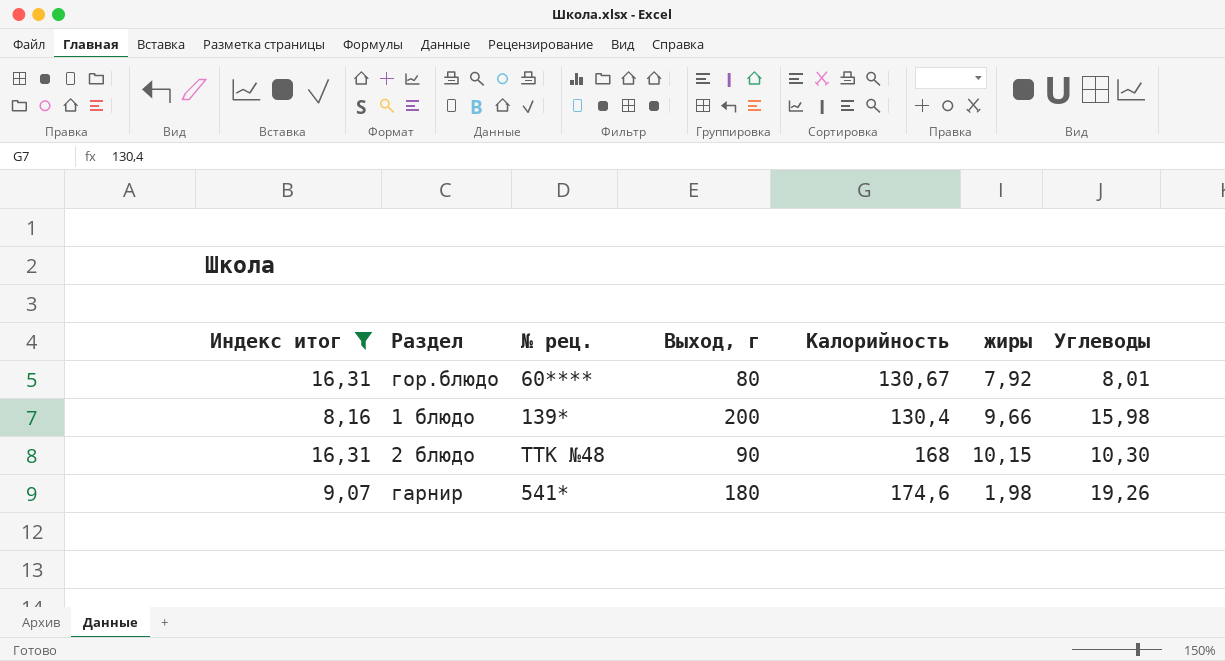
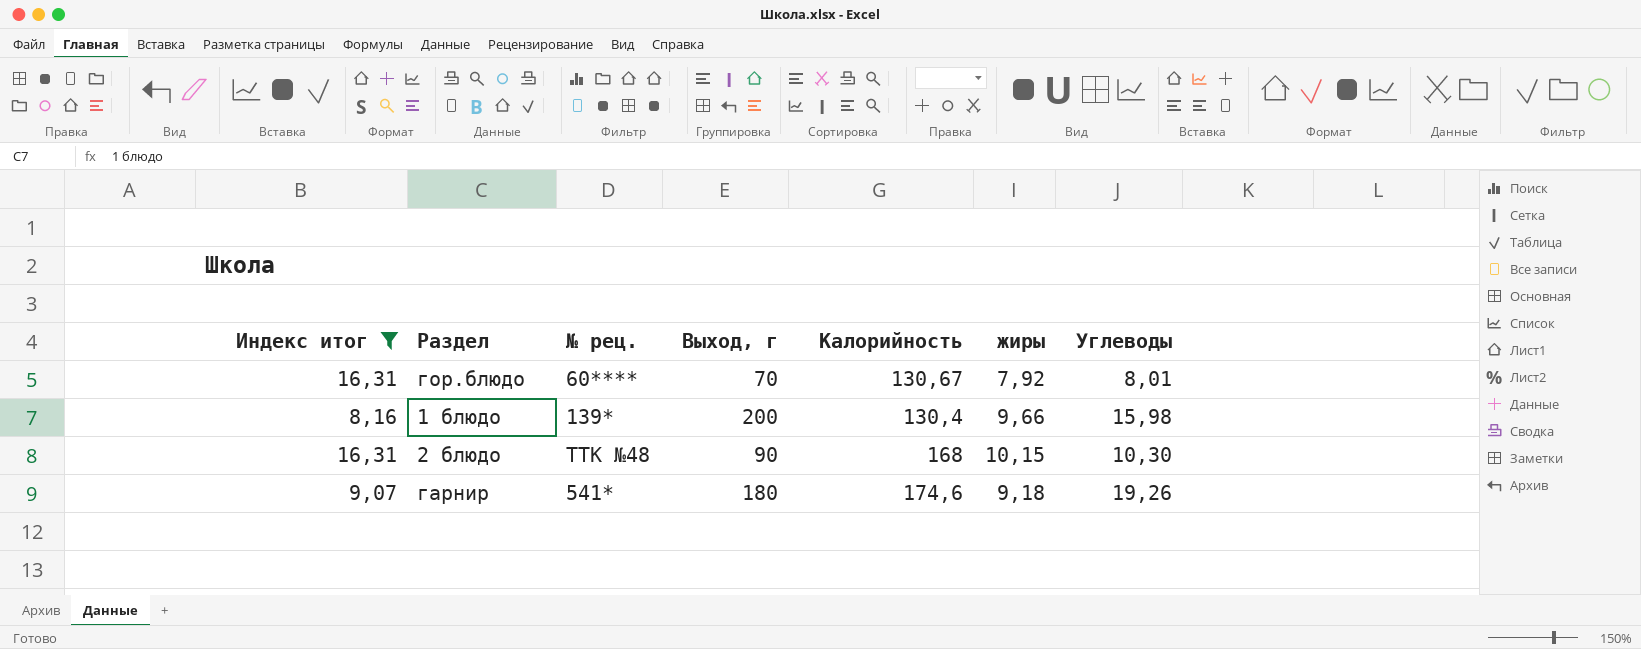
гор.блюдо | Выход, г: 80 -> 70
гарнир | жиры: 1,98 -> 9,18

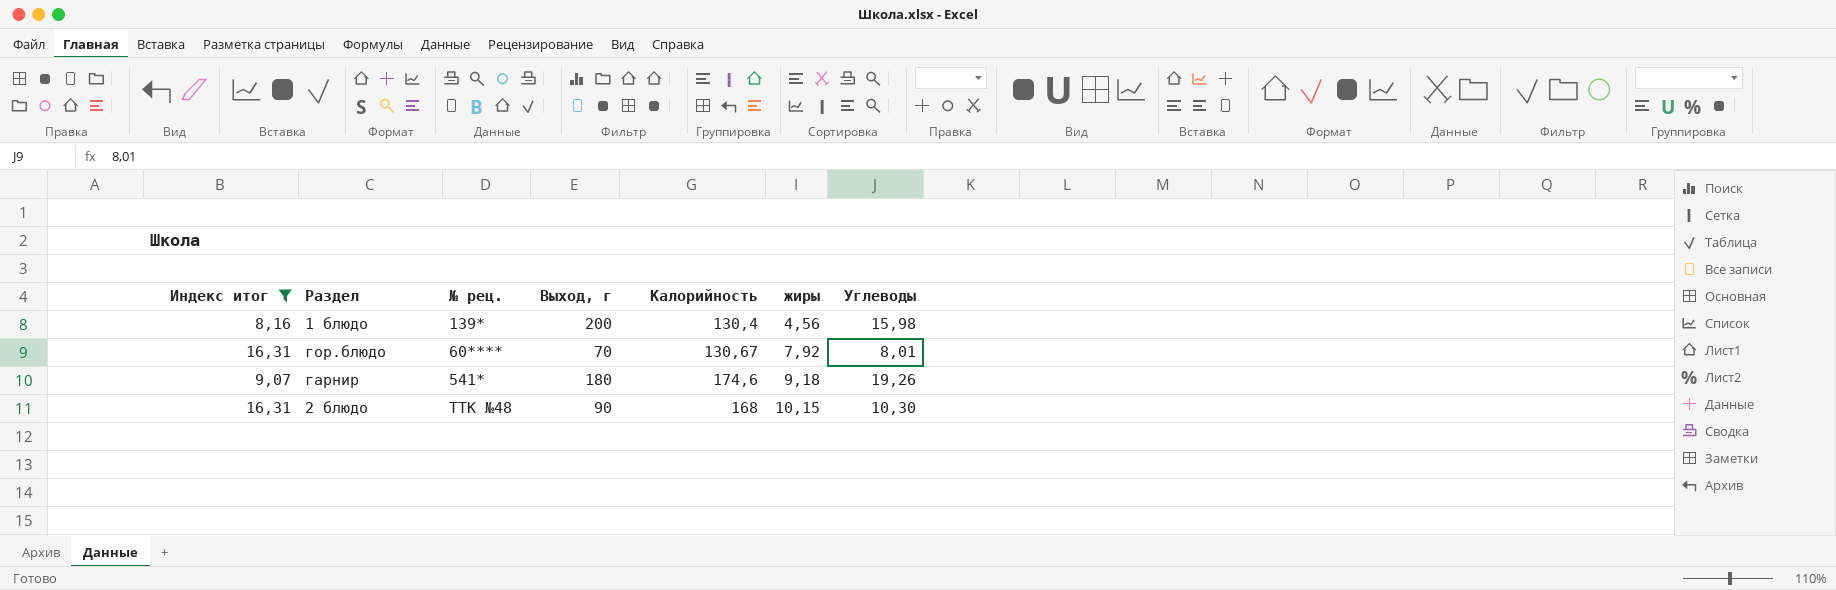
row order: none -> жиры ascending
1 блюдо | жиры: 9,66 -> 4,56

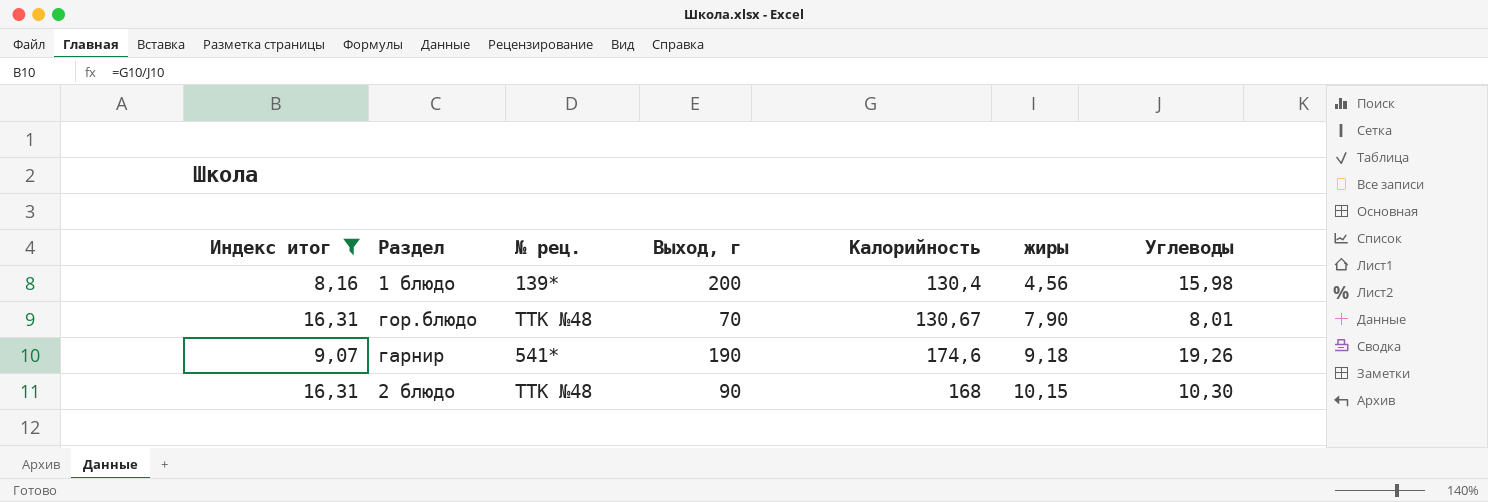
гор.блюдо | № рец.: 60**** -> ТТК №48
гор.блюдо | жиры: 7,92 -> 7,90
гарнир | Выход, г: 180 -> 190

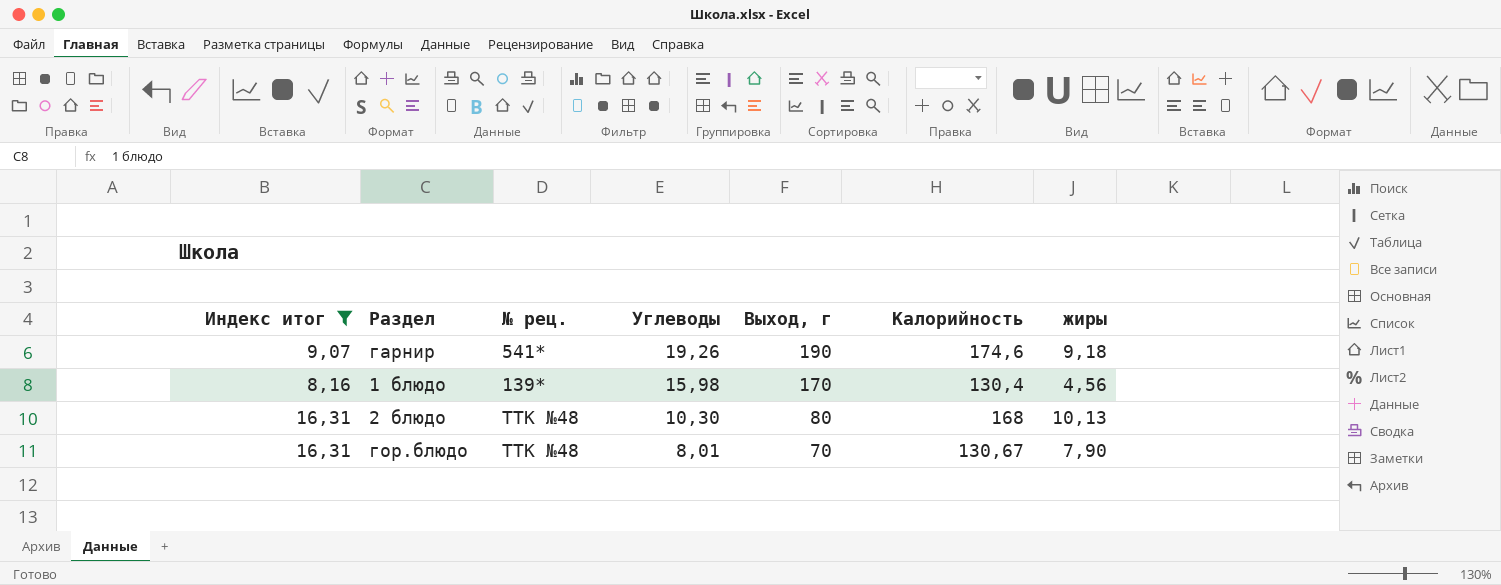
row order: жиры ascending -> Углеводы descending
column Углеводы | position: 7 -> 4
1 блюдо | Выход, г: 200 -> 170
2 блюдо | Выход, г: 90 -> 80
2 блюдо | жиры: 10,15 -> 10,13

